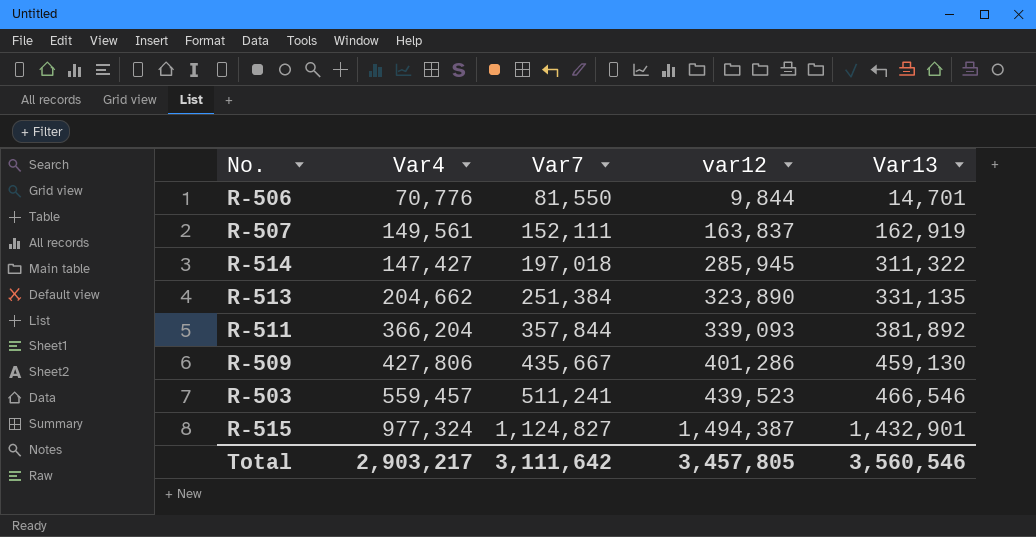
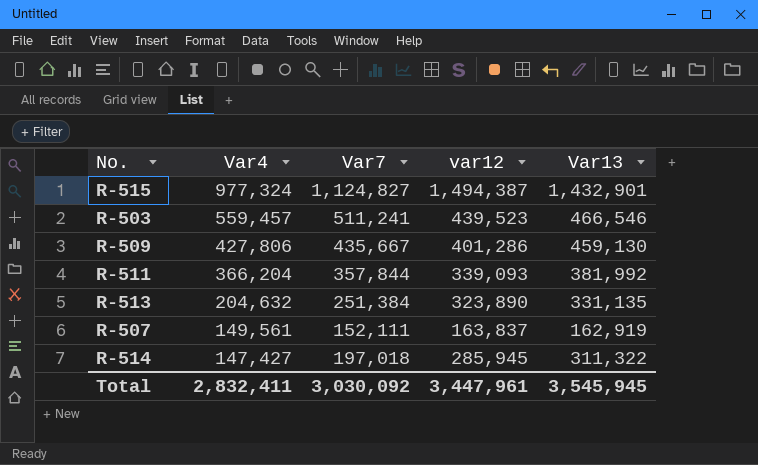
row order: Var7 ascending -> Var4 descending
row R-506: 70,776 | 81,550 | 9,844 | 14,701 -> none
R-511 | Var13: 381,892 -> 381,992
R-513 | Var4: 204,662 -> 204,632
Total | Var4: 2,903,217 -> 2,832,411
Total | Var7: 3,111,642 -> 3,030,092
Total | var12: 3,457,805 -> 3,447,961
Total | Var13: 3,560,546 -> 3,545,945

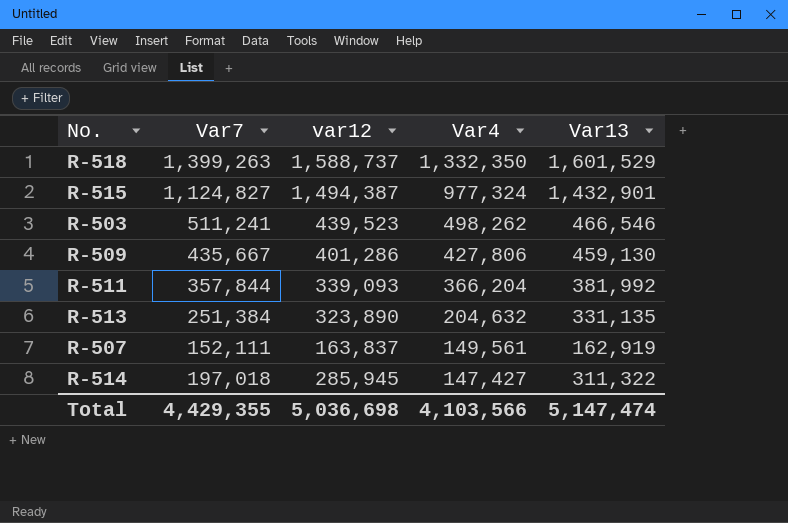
column Var4 | position: 2 -> 4
row R-518: none -> 1,399,263 | 1,588,737 | 1,332,350 | 1,601,529
R-503 | Var4: 559,457 -> 498,262
Total | Var7: 3,030,092 -> 4,429,355
Total | var12: 3,447,961 -> 5,036,698
Total | Var4: 2,832,411 -> 4,103,566
Total | Var13: 3,545,945 -> 5,147,474

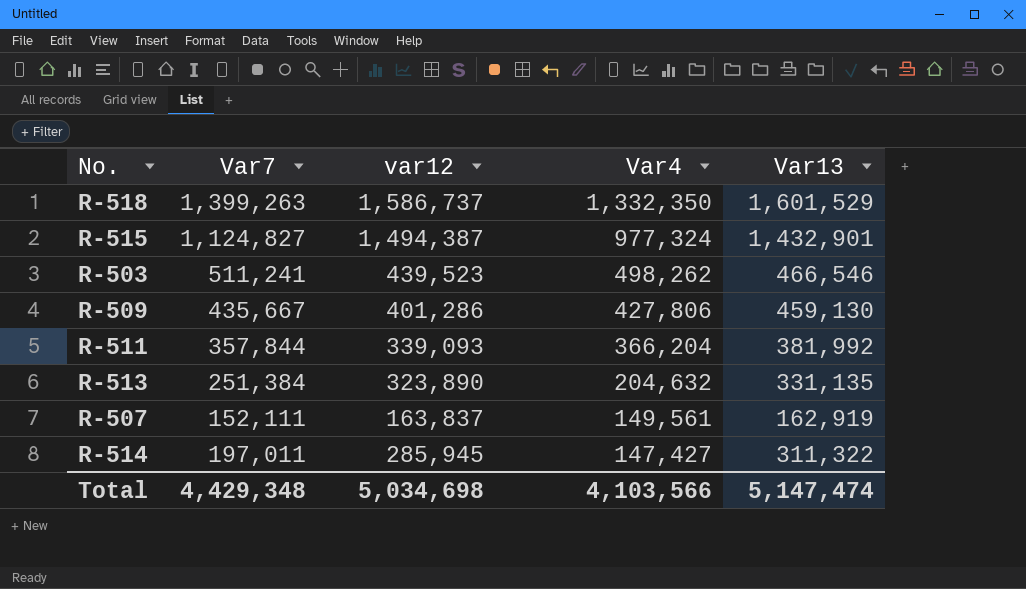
R-518 | var12: 1,588,737 -> 1,586,737
R-514 | Var7: 197,018 -> 197,011
Total | Var7: 4,429,355 -> 4,429,348
Total | var12: 5,036,698 -> 5,034,698

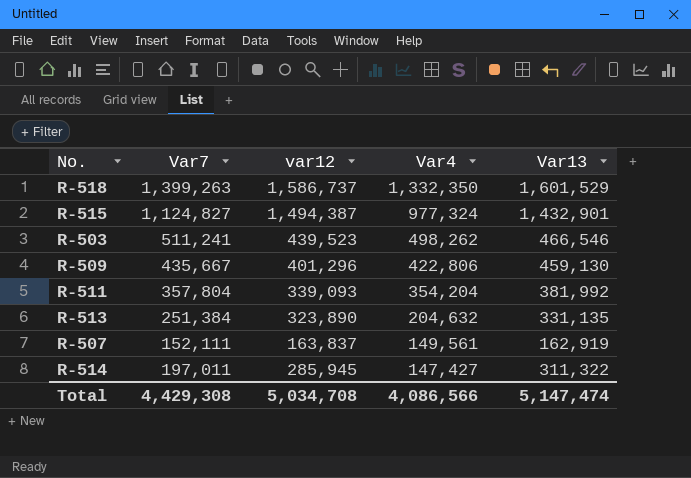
R-509 | var12: 401,286 -> 401,296
R-509 | Var4: 427,806 -> 422,806
R-511 | Var7: 357,844 -> 357,804
R-511 | Var4: 366,204 -> 354,204
Total | Var7: 4,429,348 -> 4,429,308
Total | var12: 5,034,698 -> 5,034,708
Total | Var4: 4,103,566 -> 4,086,566

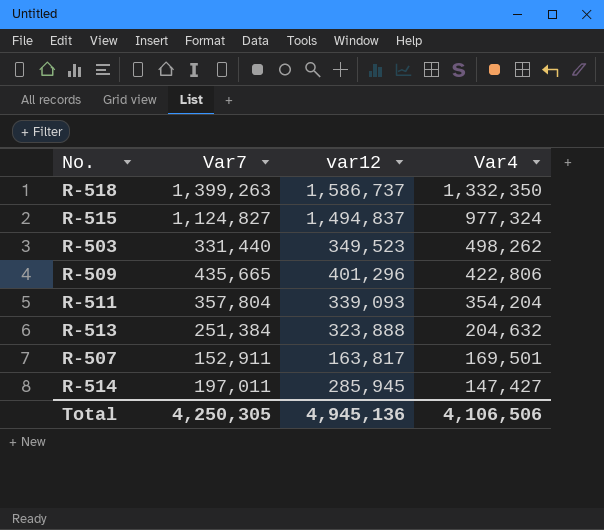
column Var13 | position: 5 -> none
R-515 | var12: 1,494,387 -> 1,494,837
R-503 | Var7: 511,241 -> 331,440
R-503 | var12: 439,523 -> 349,523
R-509 | Var7: 435,667 -> 435,665
R-513 | var12: 323,890 -> 323,888
R-507 | Var7: 152,111 -> 152,911
R-507 | var12: 163,837 -> 163,817
R-507 | Var4: 149,561 -> 169,501
Total | Var7: 4,429,308 -> 4,250,305
Total | var12: 5,034,708 -> 4,945,136
Total | Var4: 4,086,566 -> 4,106,506

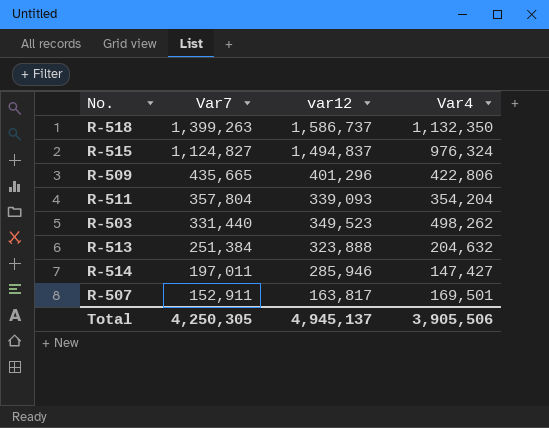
row order: Var4 descending -> Var7 descending
R-518 | Var4: 1,332,350 -> 1,132,350
R-515 | Var4: 977,324 -> 976,324
R-514 | var12: 285,945 -> 285,946
Total | var12: 4,945,136 -> 4,945,137
Total | Var4: 4,106,506 -> 3,905,506

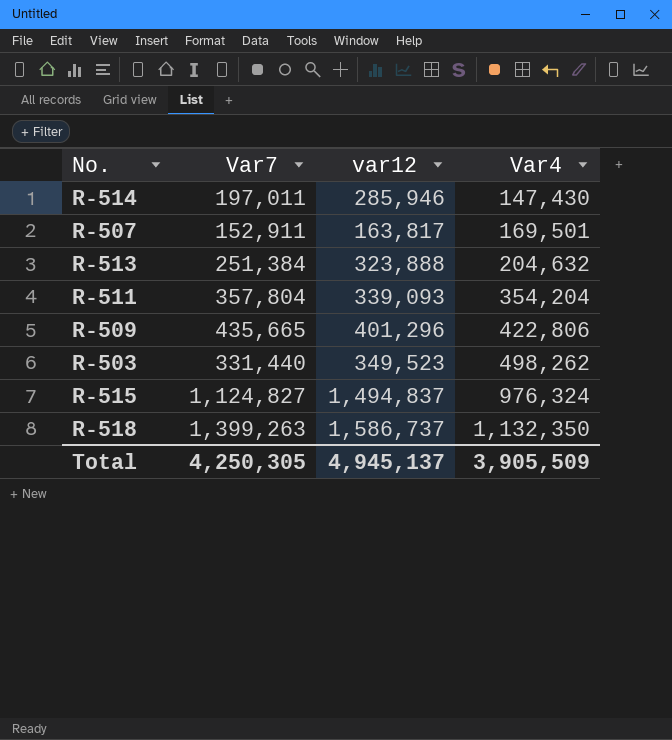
row order: Var7 descending -> Var4 ascending
R-514 | Var4: 147,427 -> 147,430
Total | Var4: 3,905,506 -> 3,905,509

